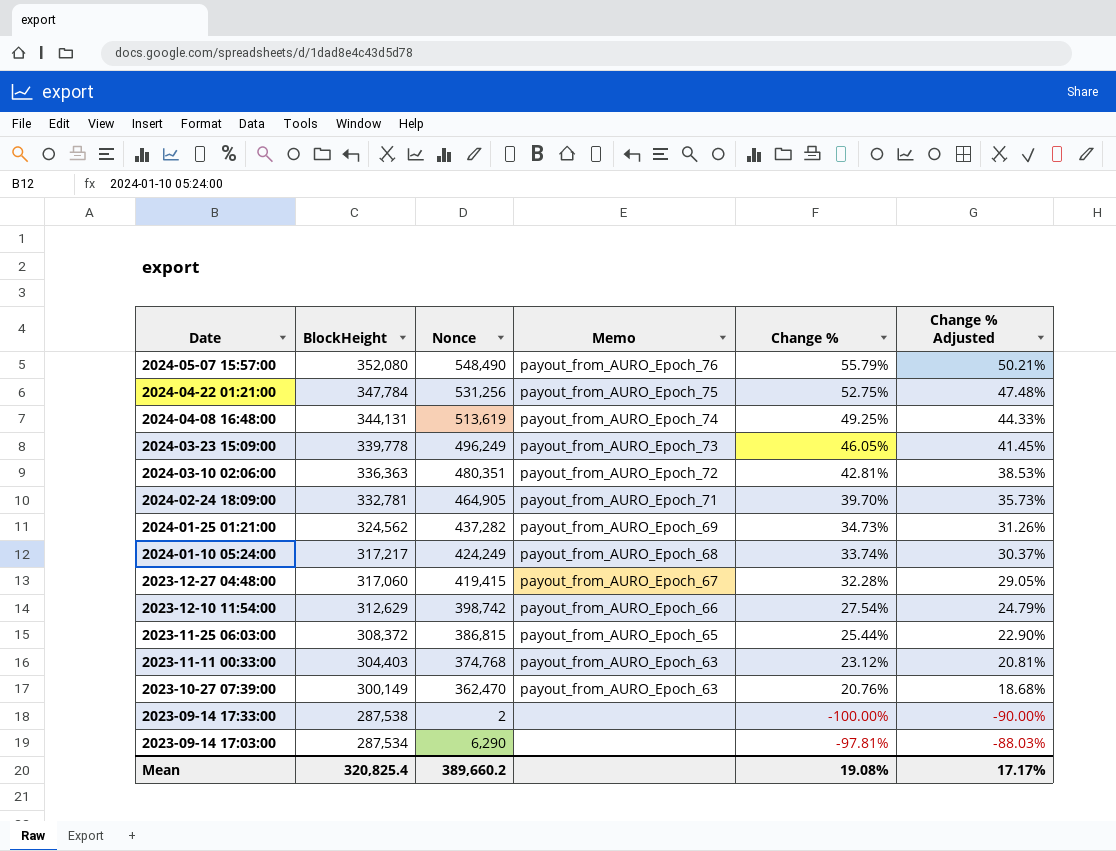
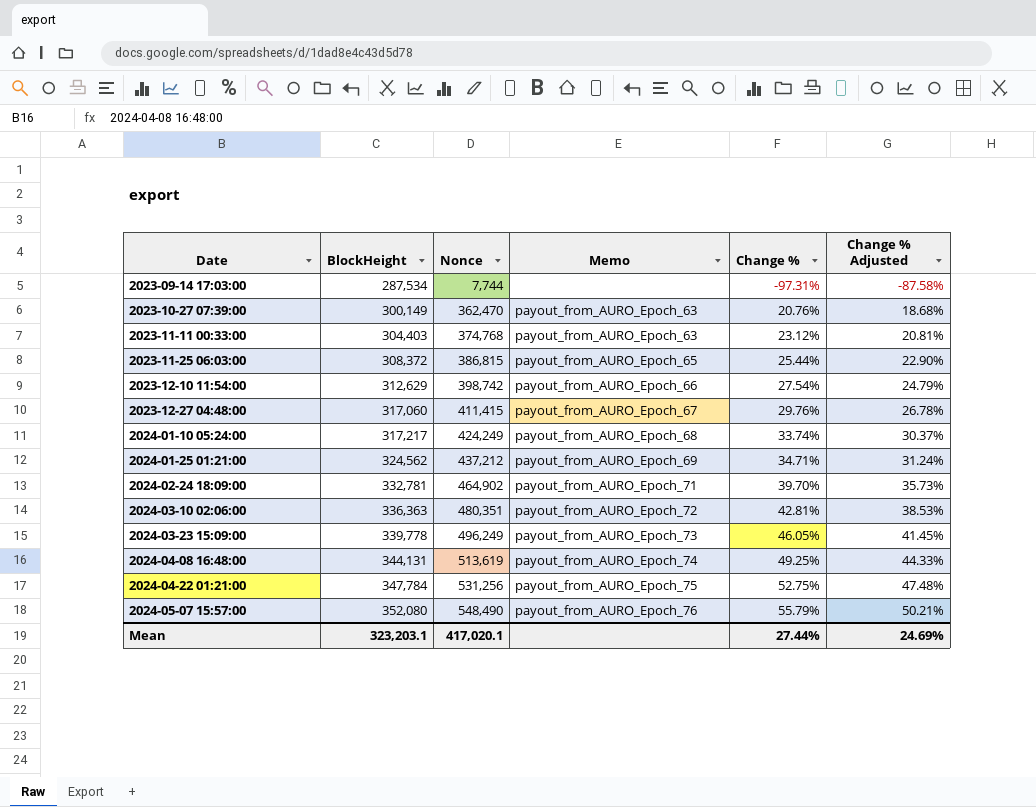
row order: Date descending -> Date ascending
row 2023-09-14 17:33:00: 287,538 | 2 | none | -100.00% | -90.00% -> none
2023-09-14 17:03:00 | Nonce: 6,290 -> 7,744
2023-09-14 17:03:00 | Change %: -97.81% -> -97.31%
2023-09-14 17:03:00 | Change % Adjusted: -88.03% -> -87.58%
2023-12-27 04:48:00 | Nonce: 419,415 -> 411,415
2023-12-27 04:48:00 | Change %: 32.28% -> 29.76%
2023-12-27 04:48:00 | Change % Adjusted: 29.05% -> 26.78%
2024-01-25 01:21:00 | Nonce: 437,282 -> 437,212
2024-01-25 01:21:00 | Change %: 34.73% -> 34.71%
2024-01-25 01:21:00 | Change % Adjusted: 31.26% -> 31.24%
2024-02-24 18:09:00 | Nonce: 464,905 -> 464,902
Mean | BlockHeight: 320,825.4 -> 323,203.1
Mean | Nonce: 389,660.2 -> 417,020.1
Mean | Change %: 19.08% -> 27.44%
Mean | Change % Adjusted: 17.17% -> 24.69%

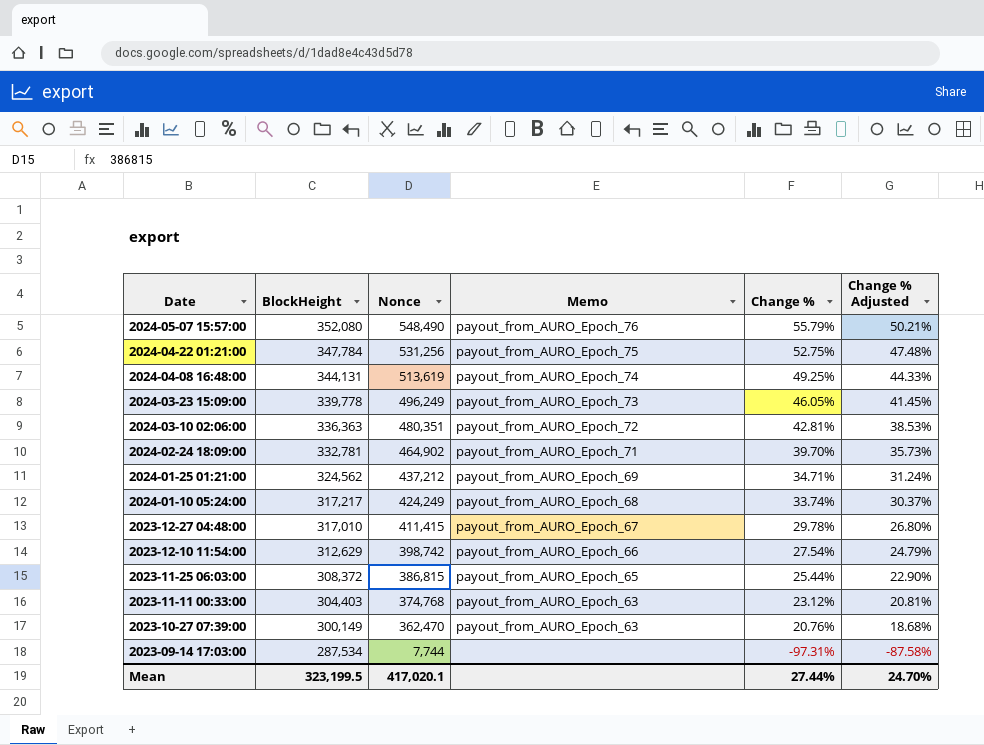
row order: Date ascending -> Date descending
2023-12-27 04:48:00 | BlockHeight: 317,060 -> 317,010
2023-12-27 04:48:00 | Change %: 29.76% -> 29.78%
2023-12-27 04:48:00 | Change % Adjusted: 26.78% -> 26.80%
Mean | BlockHeight: 323,203.1 -> 323,199.5
Mean | Change % Adjusted: 24.69% -> 24.70%

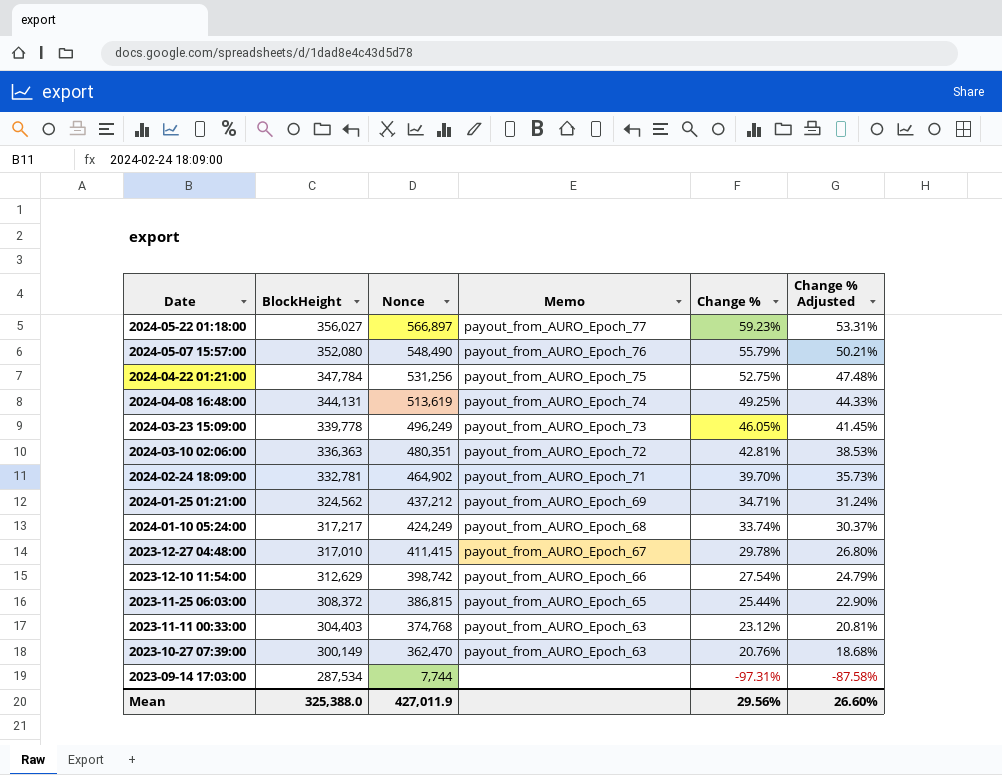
row 2024-05-22 01:18:00: none -> 356,027 | 566,897 | payout_from_AURO_Epoch_77 | 59.23% | 53.31%
Mean | BlockHeight: 323,199.5 -> 325,388.0
Mean | Nonce: 417,020.1 -> 427,011.9
Mean | Change %: 27.44% -> 29.56%
Mean | Change % Adjusted: 24.70% -> 26.60%

